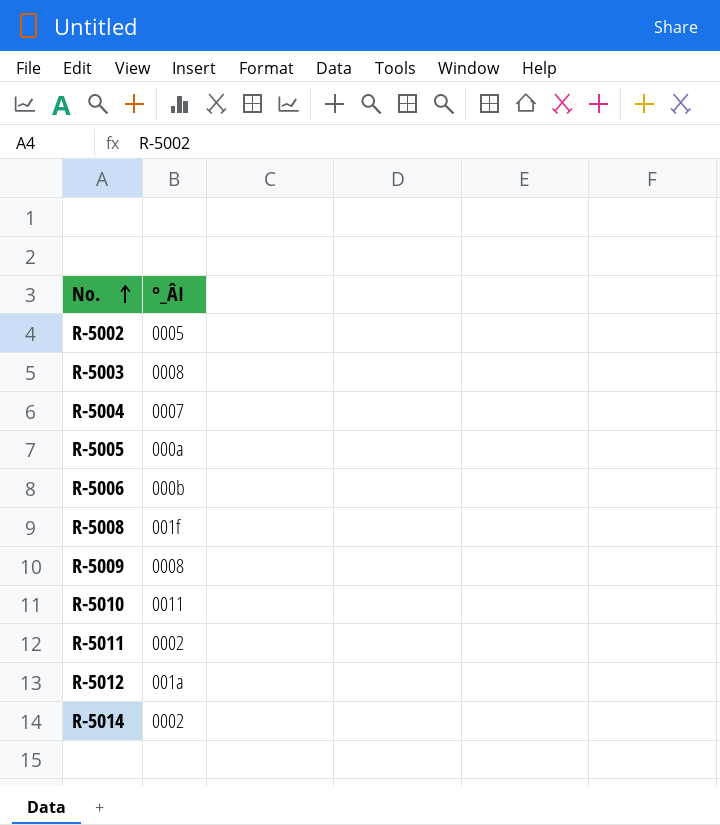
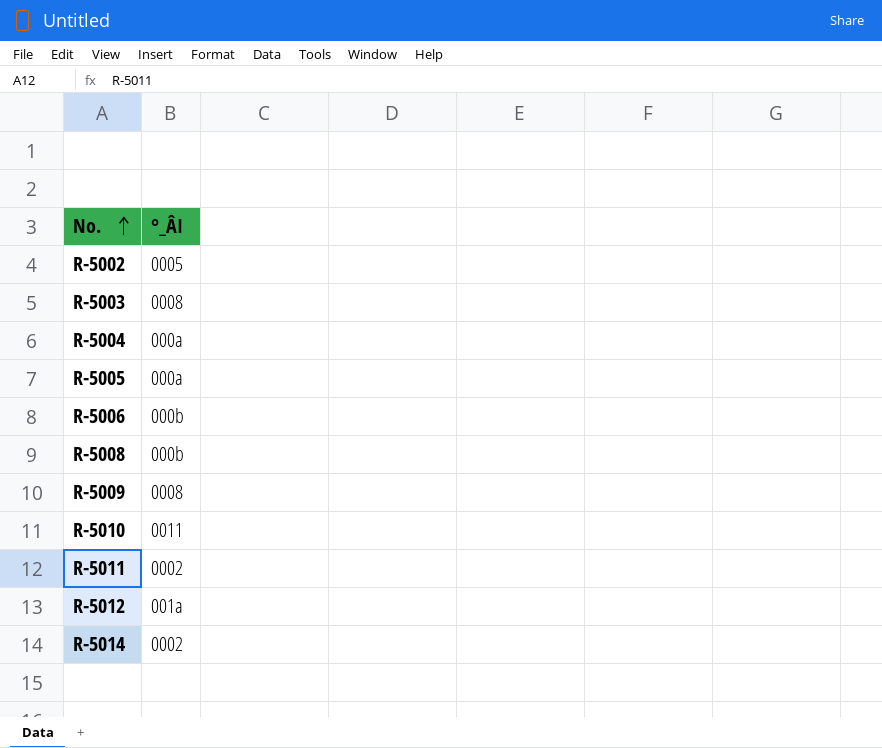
R-5004 | °_ÂI: 0007 -> 000a
R-5008 | °_ÂI: 001f -> 000b

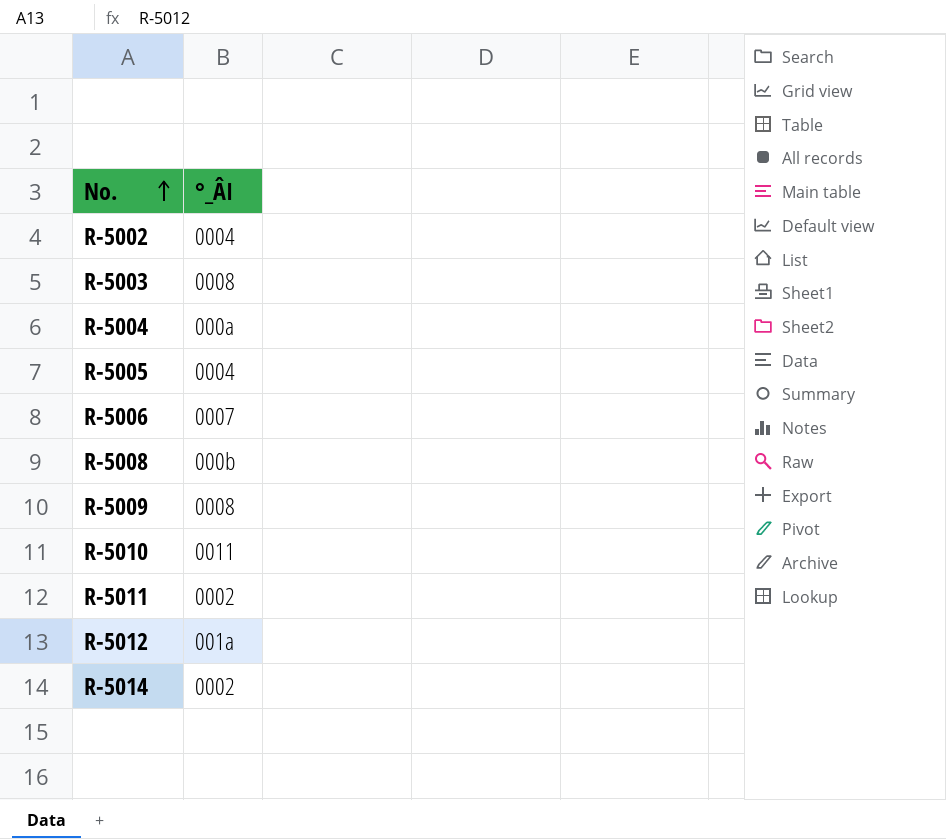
R-5002 | °_ÂI: 0005 -> 0004
R-5005 | °_ÂI: 000a -> 0004
R-5006 | °_ÂI: 000b -> 0007

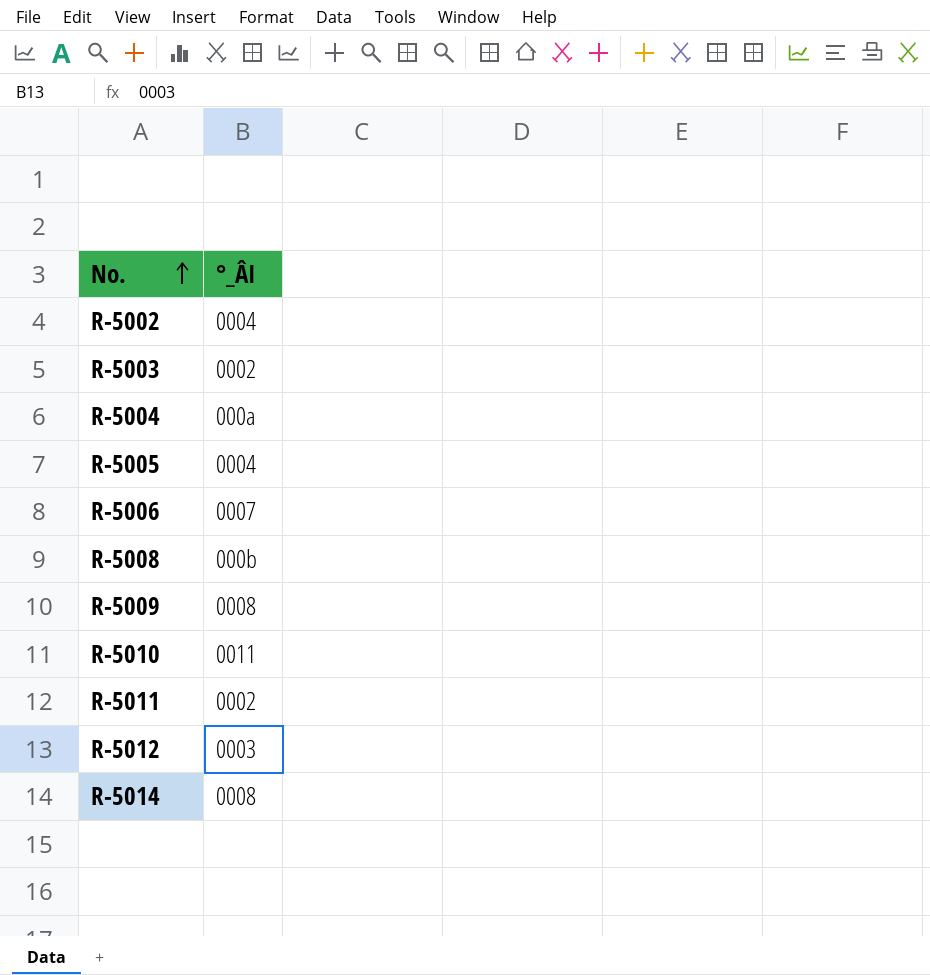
R-5003 | °_ÂI: 0008 -> 0002
R-5012 | °_ÂI: 001a -> 0003
R-5014 | °_ÂI: 0002 -> 0008

